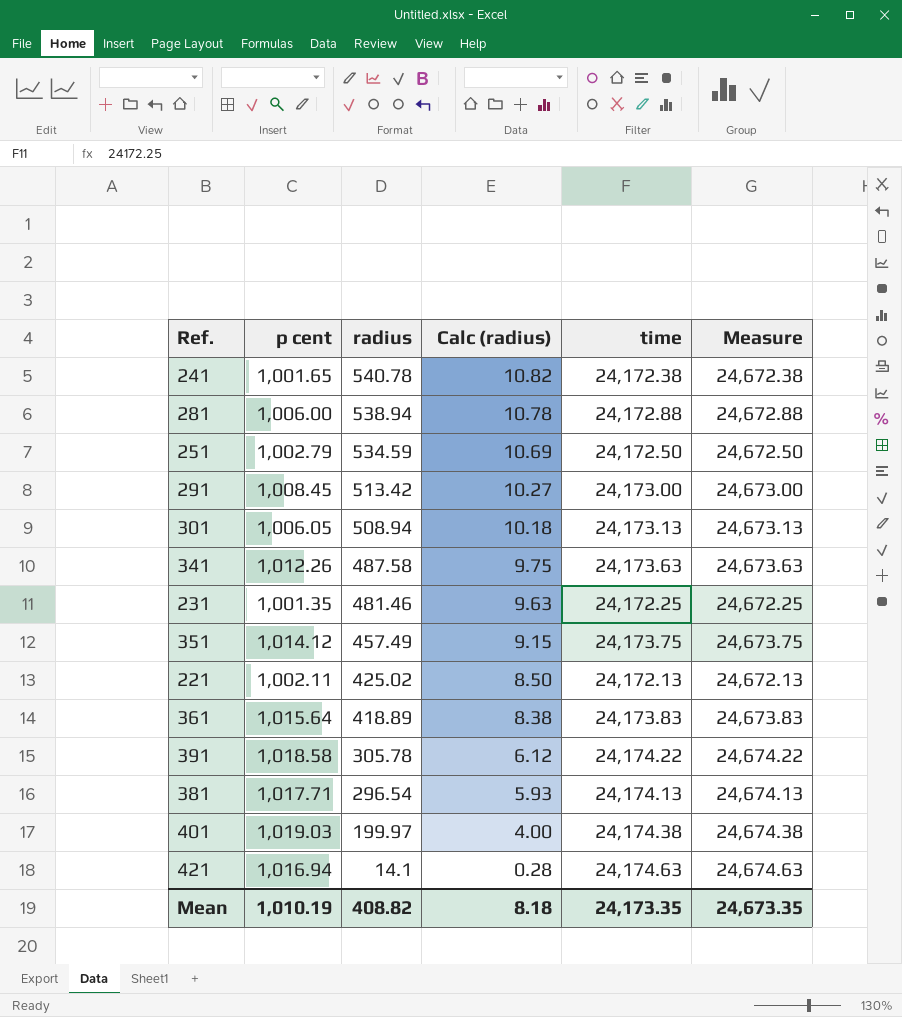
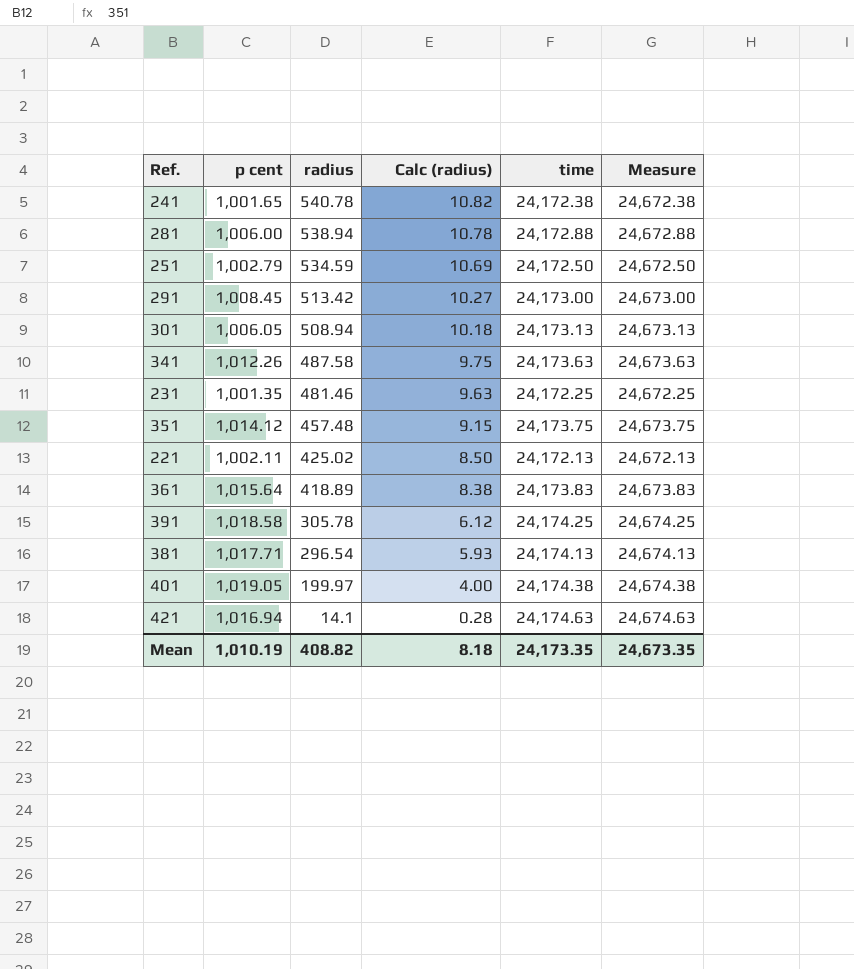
351 | radius: 457.49 -> 457.48
391 | time: 24,174.22 -> 24,174.25
391 | Measure: 24,674.22 -> 24,674.25
401 | p cent: 1,019.03 -> 1,019.05

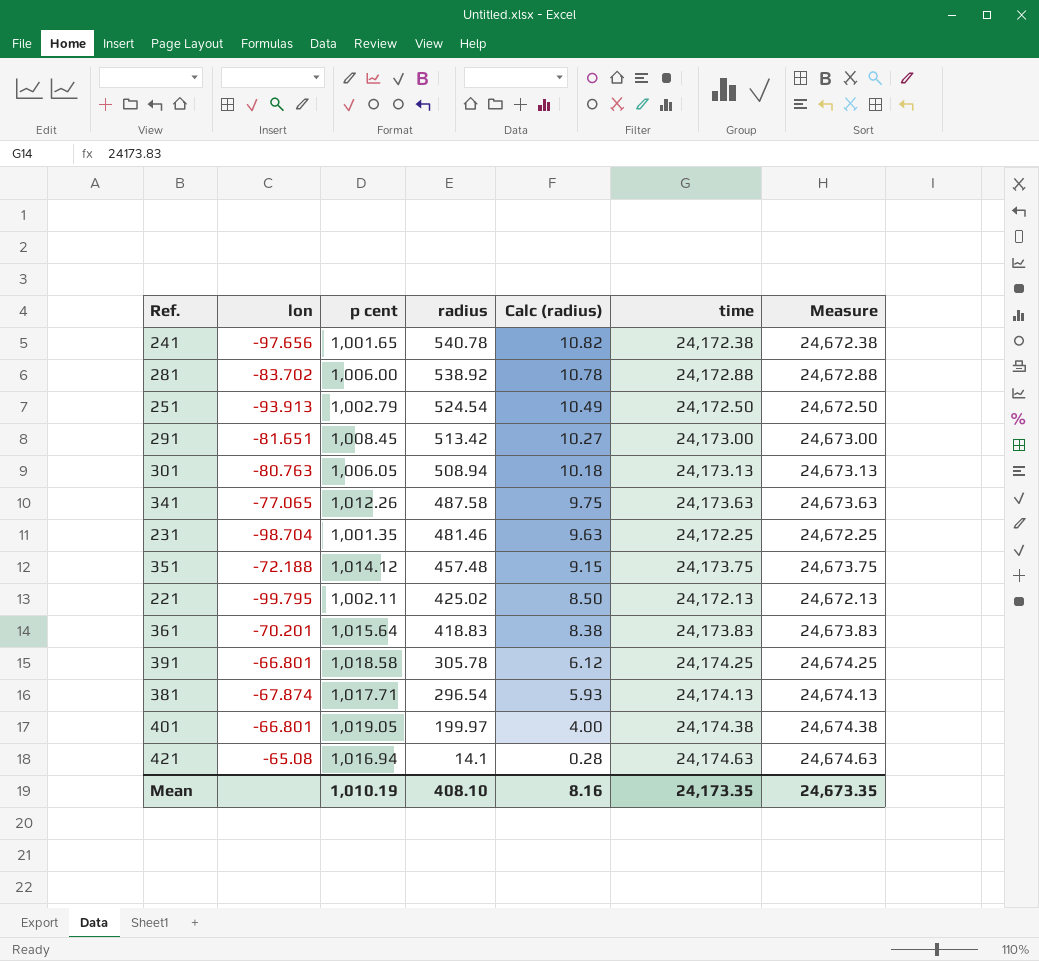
column lon | position: none -> 2
281 | radius: 538.94 -> 538.92
251 | radius: 534.59 -> 524.54
251 | Calc (radius): 10.69 -> 10.49
361 | radius: 418.89 -> 418.83
Mean | radius: 408.82 -> 408.10
Mean | Calc (radius): 8.18 -> 8.16

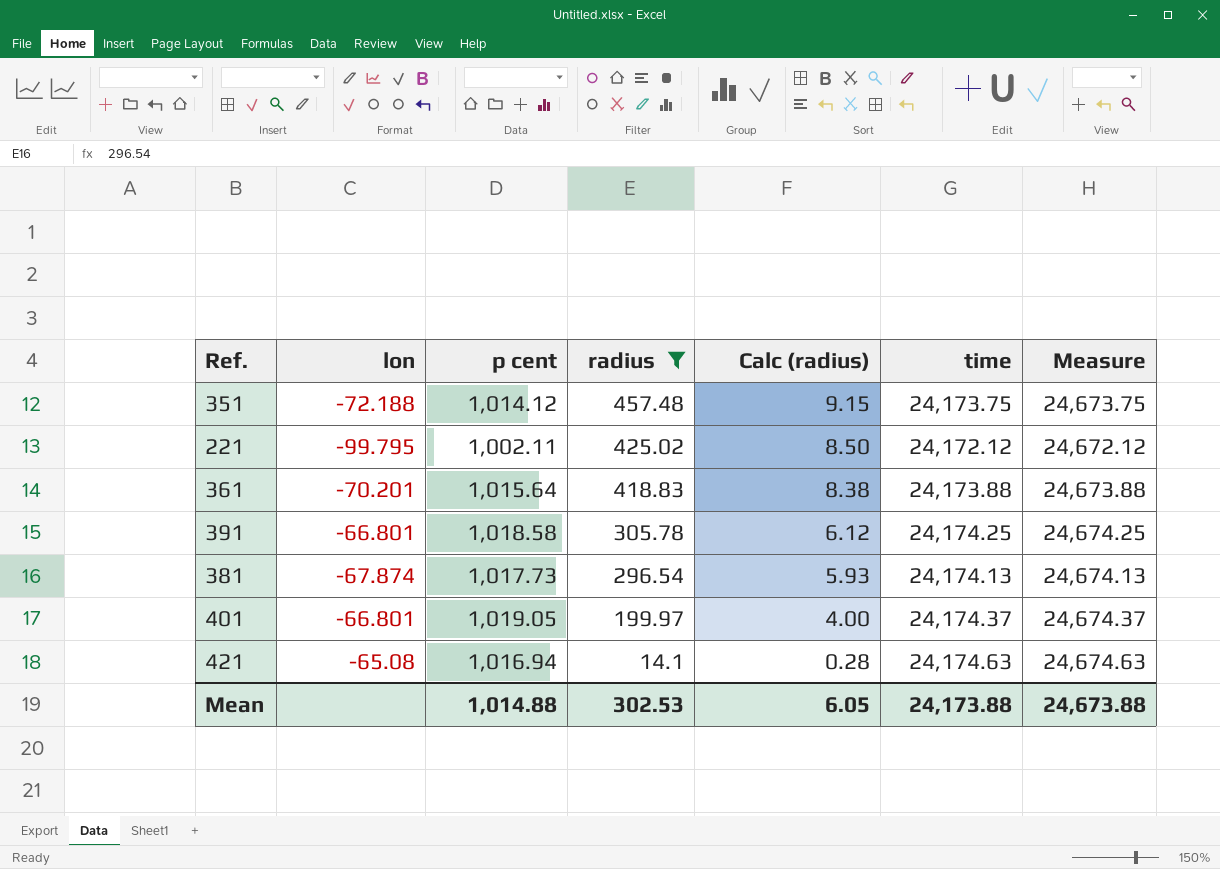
filter: none -> radius <= 457.48
221 | time: 24,172.13 -> 24,172.12
221 | Measure: 24,672.13 -> 24,672.12
361 | time: 24,173.83 -> 24,173.88
361 | Measure: 24,673.83 -> 24,673.88
381 | p cent: 1,017.71 -> 1,017.73
401 | time: 24,174.38 -> 24,174.37
401 | Measure: 24,674.38 -> 24,674.37
Mean | p cent: 1,010.19 -> 1,014.88
Mean | radius: 408.10 -> 302.53
Mean | Calc (radius): 8.16 -> 6.05
Mean | time: 24,173.35 -> 24,173.88
Mean | Measure: 24,673.35 -> 24,673.88

